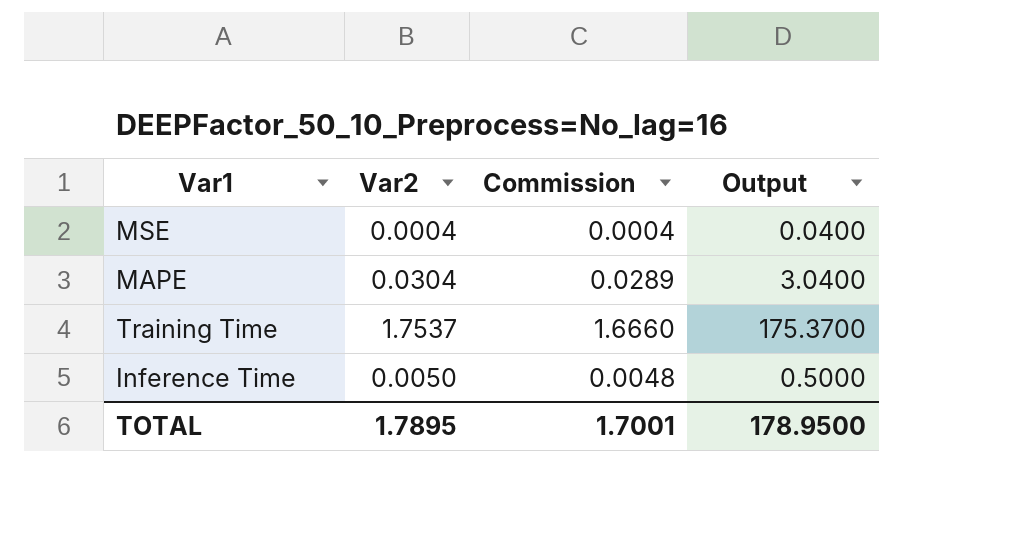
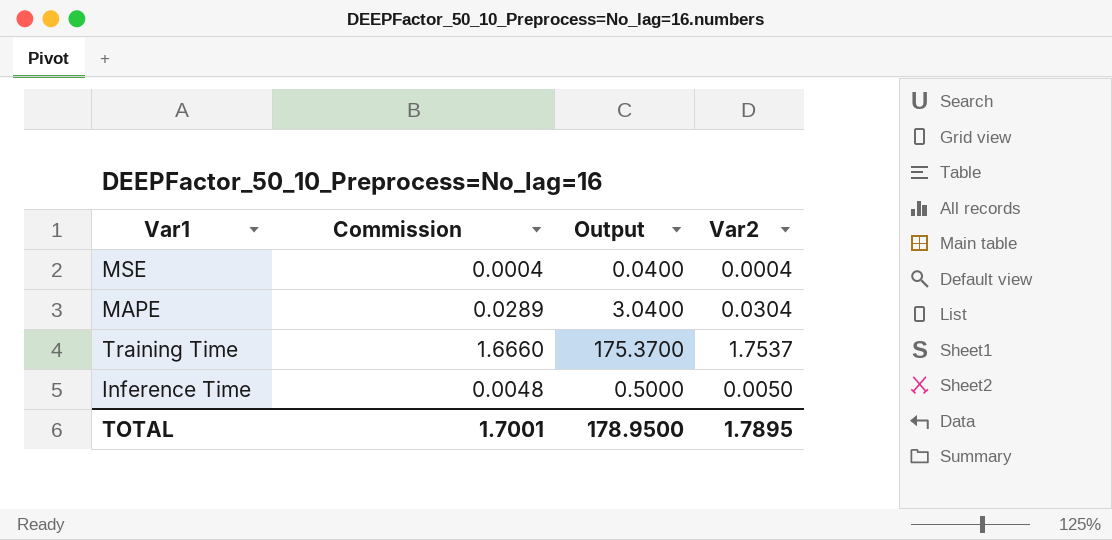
column Var2 | position: 2 -> 4

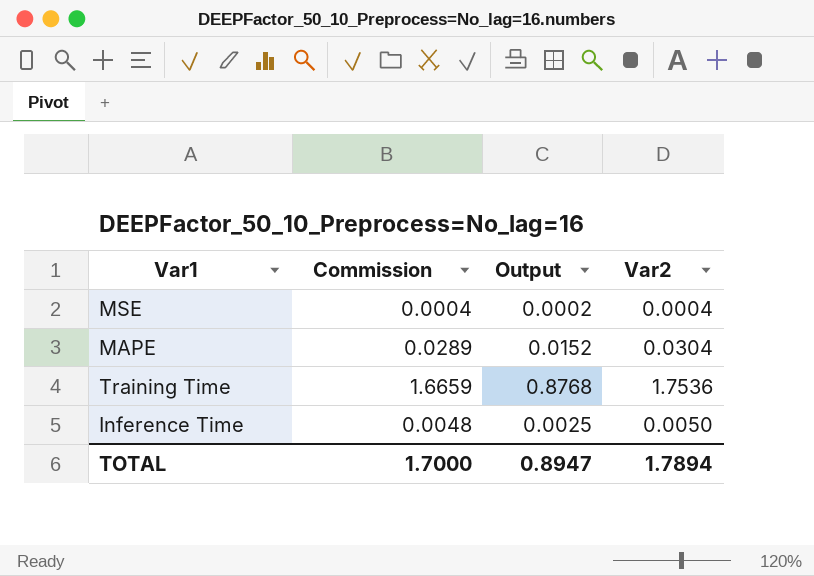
column Output | formula: [Var2] * 100 -> [Var2] * 0.5
Training Time | Commission: 1.6660 -> 1.6659
Training Time | Var2: 1.7537 -> 1.7536
TOTAL | Commission: 1.7001 -> 1.7000
TOTAL | Output: 178.9500 -> 0.8947
TOTAL | Var2: 1.7895 -> 1.7894

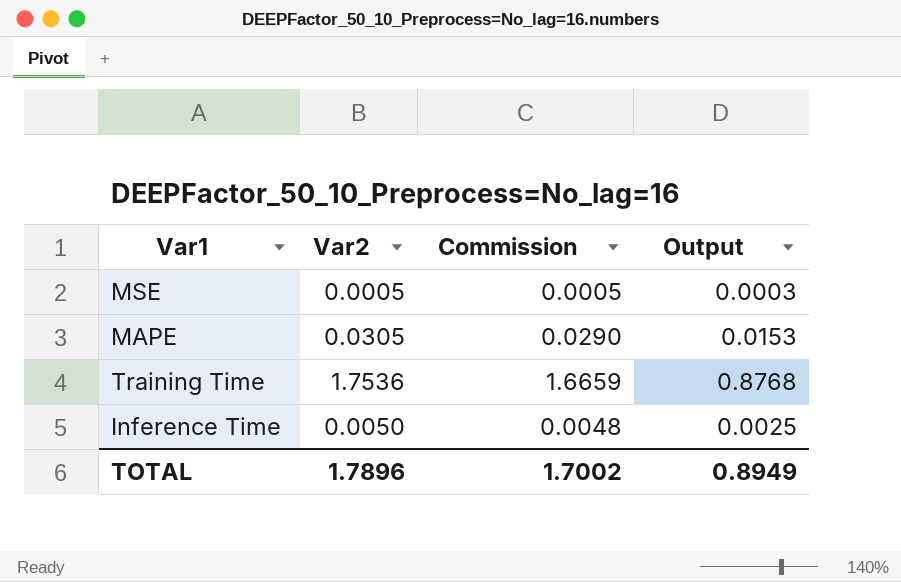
column Var2 | position: 4 -> 2
MSE | Var2: 0.0004 -> 0.0005
MSE | Commission: 0.0004 -> 0.0005
MSE | Output: 0.0002 -> 0.0003
MAPE | Var2: 0.0304 -> 0.0305
MAPE | Commission: 0.0289 -> 0.0290
MAPE | Output: 0.0152 -> 0.0153
TOTAL | Var2: 1.7894 -> 1.7896
TOTAL | Commission: 1.7000 -> 1.7002
TOTAL | Output: 0.8947 -> 0.8949

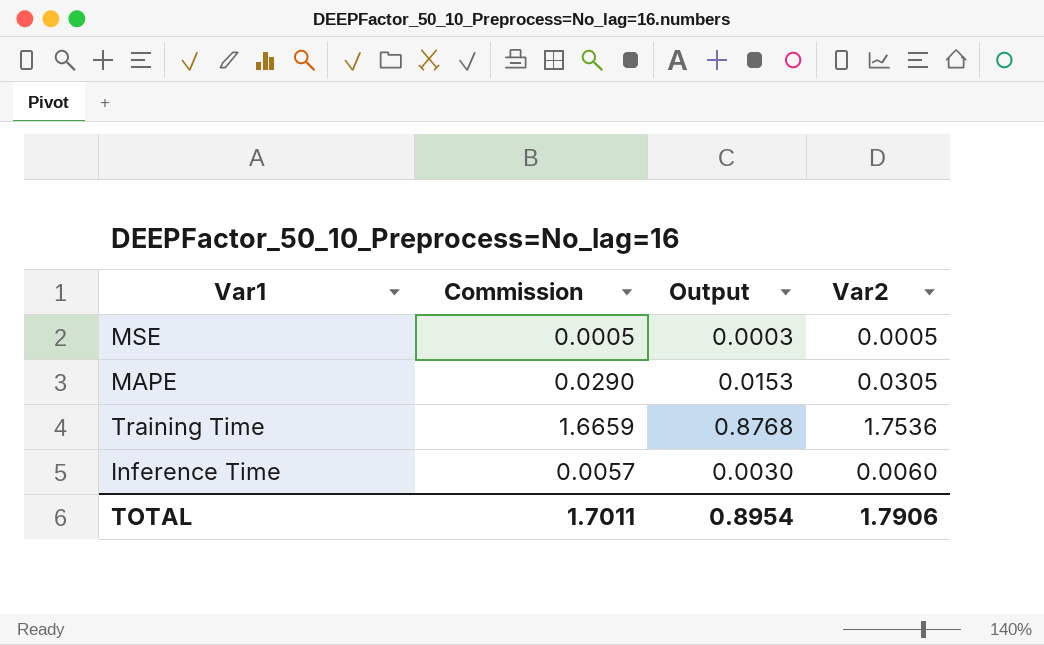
column Var2 | position: 2 -> 4
Inference Time | Commission: 0.0048 -> 0.0057
Inference Time | Output: 0.0025 -> 0.0030
Inference Time | Var2: 0.0050 -> 0.0060
TOTAL | Commission: 1.7002 -> 1.7011
TOTAL | Output: 0.8949 -> 0.8954
TOTAL | Var2: 1.7896 -> 1.7906

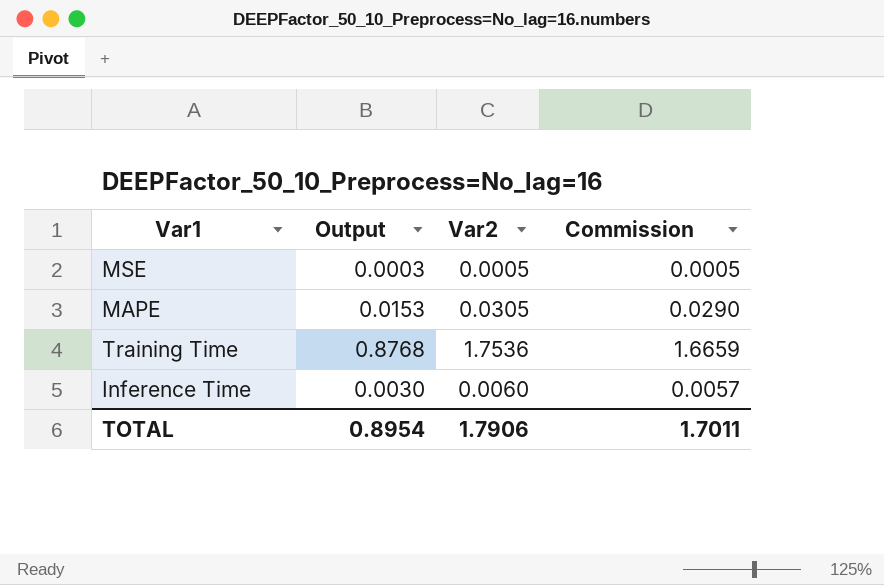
column Commission | position: 2 -> 4

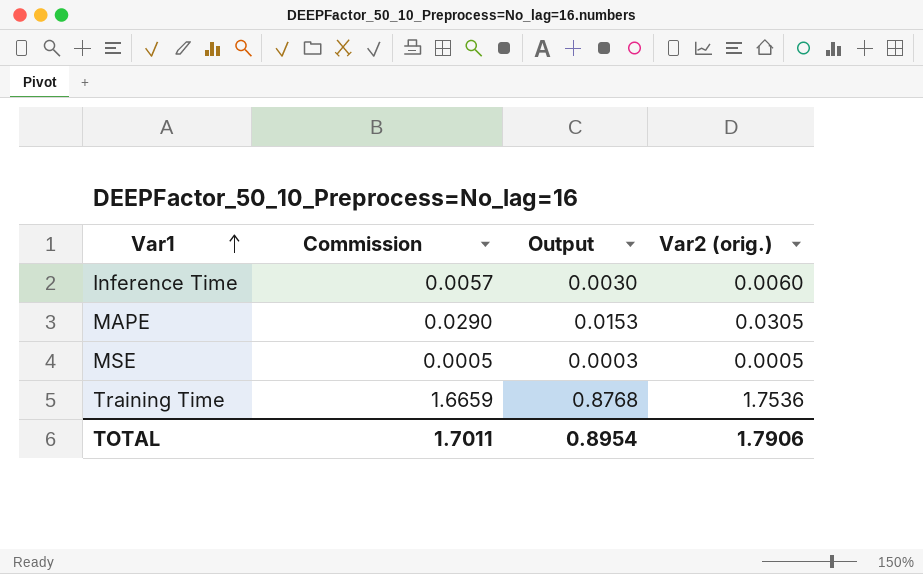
row order: none -> Var1 ascending
column Commission | position: 4 -> 2
column name: Var2 -> Var2 (orig.)

